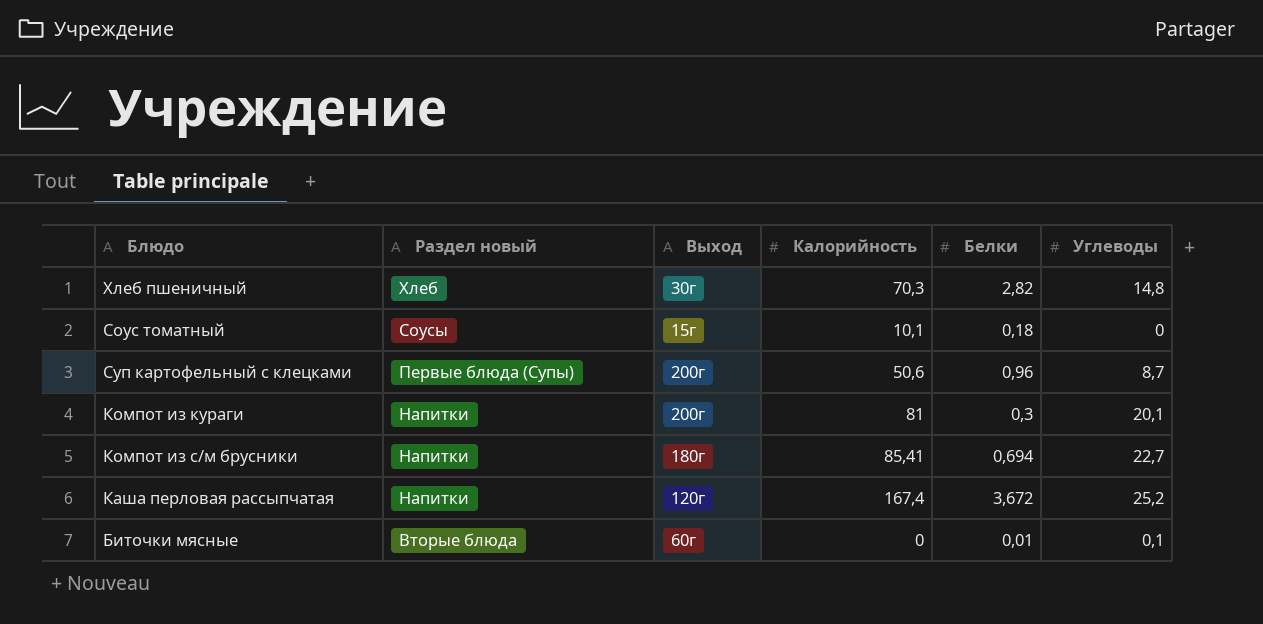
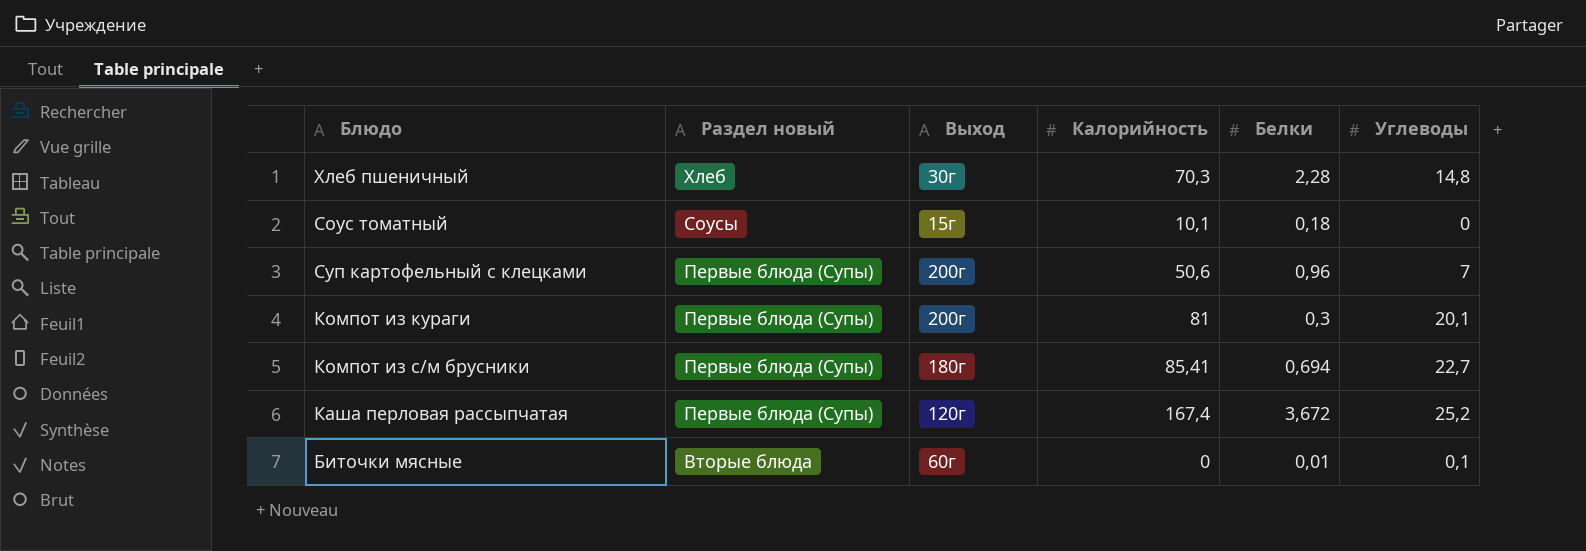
Хлеб пшеничный | Белки: 2,82 -> 2,28
Суп картофельный с клецками | Углеводы: 8,7 -> 7
Компот из кураги | Раздел новый: Напитки -> Первые блюда (Супы)
Компот из с/м брусники | Раздел новый: Напитки -> Первые блюда (Супы)
Каша перловая рассыпчатая | Раздел новый: Напитки -> Первые блюда (Супы)

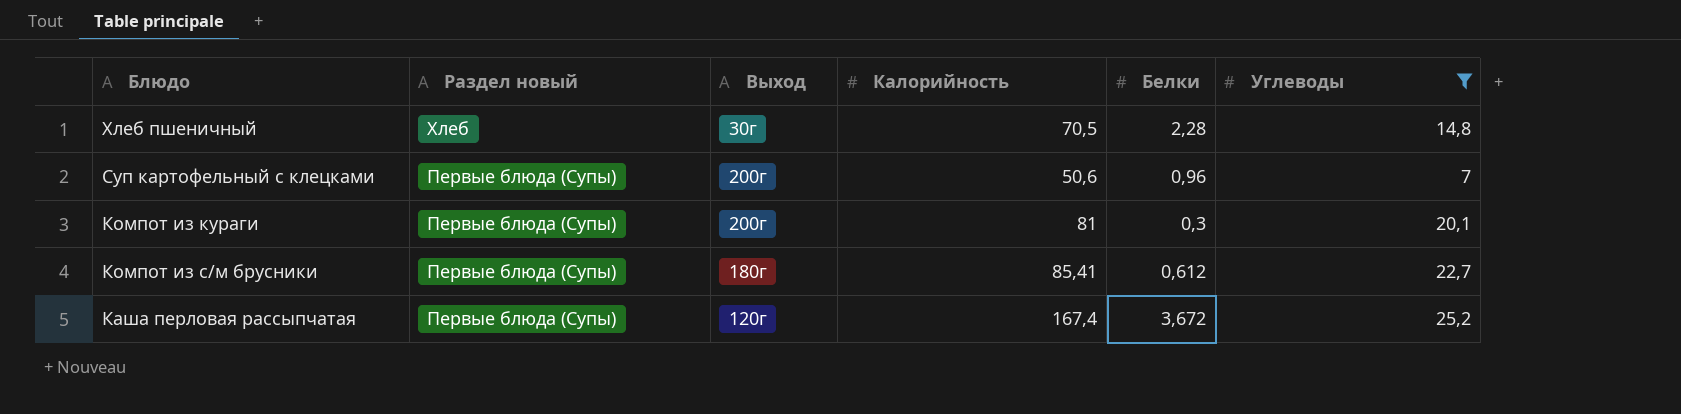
filter: none -> Углеводы >= 7
Хлеб пшеничный | Калорийность: 70,3 -> 70,5
Компот из с/м брусники | Белки: 0,694 -> 0,612

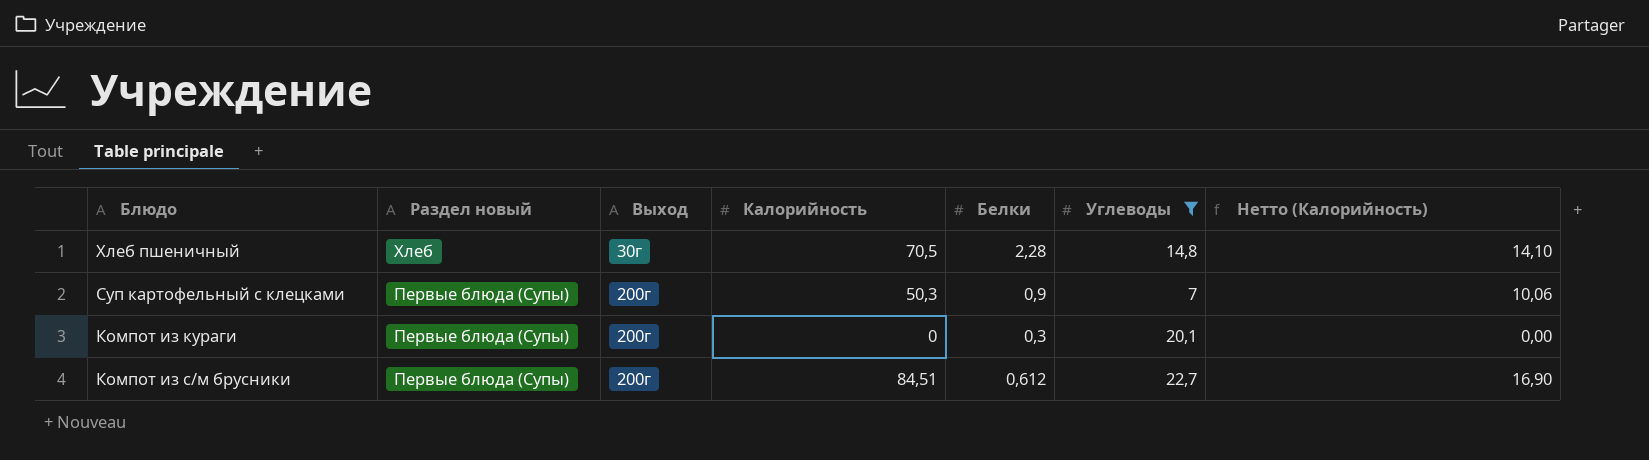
column Нетто (Калорийность) | formula: none -> [Калорийность] * 0,2
row Каша перловая рассыпчатая: Первые блюда (Супы) | 120г | 167,4 | 3,672 | 25,2 -> none
Суп картофельный с клецками | Калорийность: 50,6 -> 50,3
Суп картофельный с клецками | Белки: 0,96 -> 0,9
Компот из кураги | Калорийность: 81 -> 0
Компот из с/м брусники | Выход: 180г -> 200г
Компот из с/м брусники | Калорийность: 85,41 -> 84,51

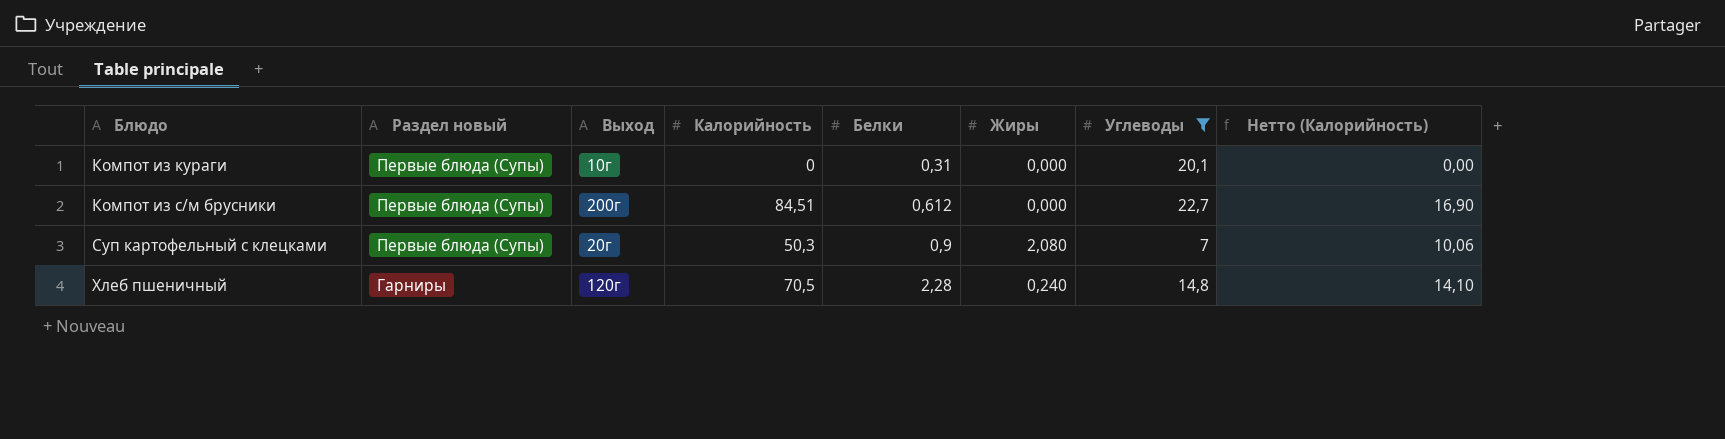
row order: Раздел новый descending -> Блюдо ascending
column Жиры | position: none -> 6
Компот из кураги | Выход: 200г -> 10г
Компот из кураги | Белки: 0,3 -> 0,31
Суп картофельный с клецками | Выход: 200г -> 20г
Хлеб пшеничный | Раздел новый: Хлеб -> Гарниры
Хлеб пшеничный | Выход: 30г -> 120г

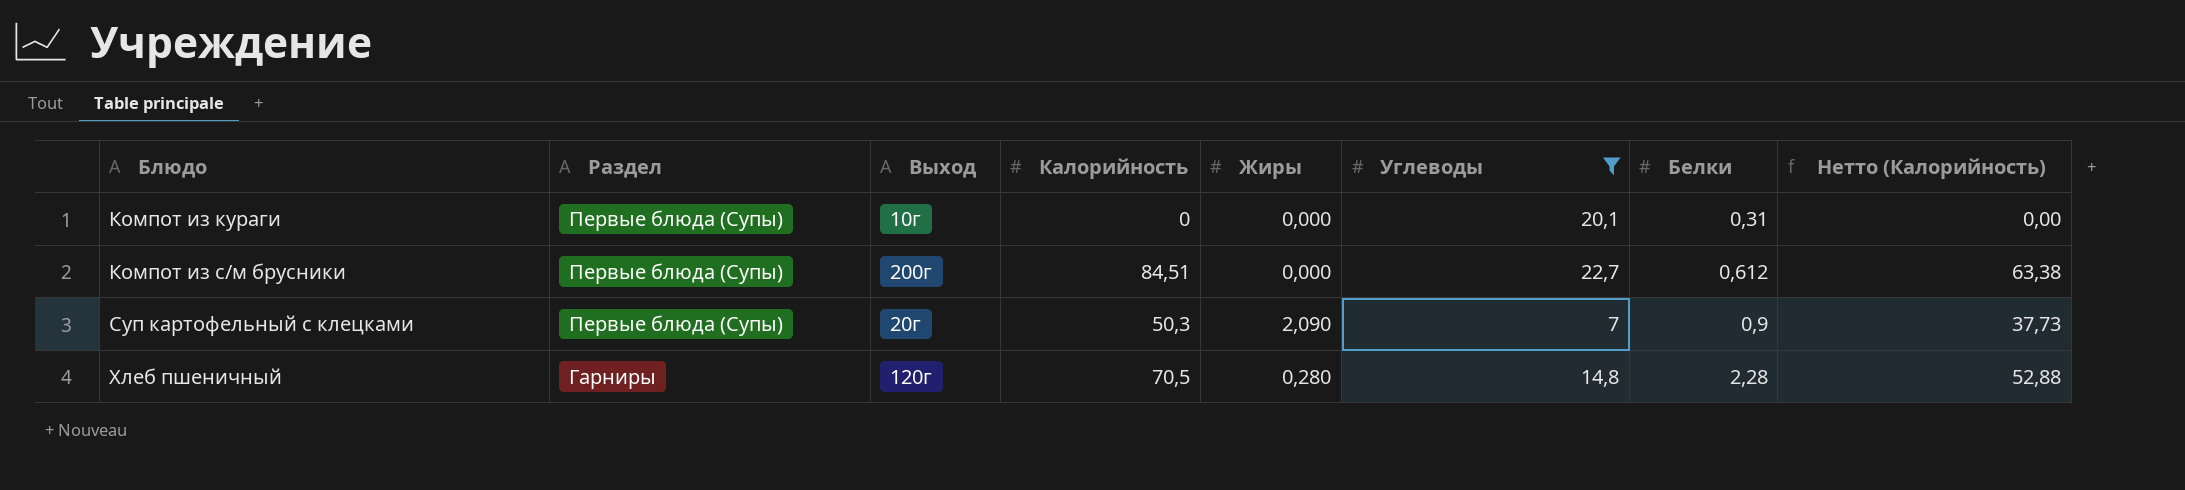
column name: Раздел новый -> Раздел
column Белки | position: 5 -> 7
column Нетто (Калорийность) | formula: [Калорийность] * 0,2 -> [Калорийность] * 0,75
Суп картофельный с клецками | Жиры: 2,080 -> 2,090
Хлеб пшеничный | Жиры: 0,240 -> 0,280

